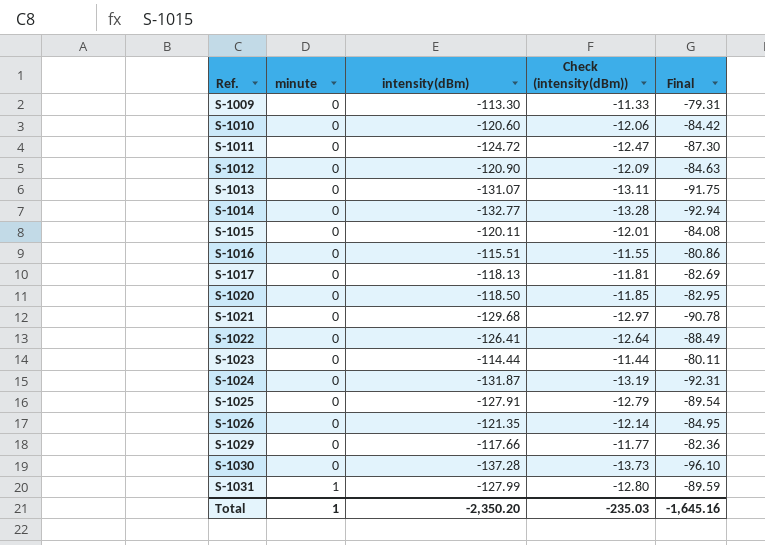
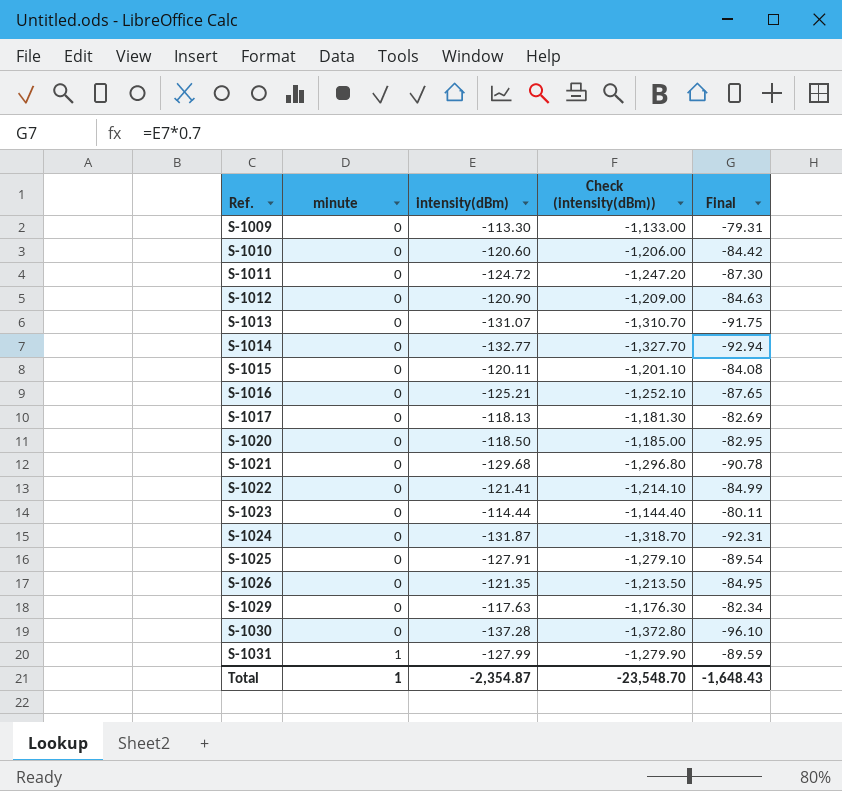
column Check (intensity(dBm)) | formula: [intensity(dBm)] * 0.1 -> [intensity(dBm)] * 10
S-1016 | intensity(dBm): -115.51 -> -125.21
S-1016 | Final: -80.86 -> -87.65
S-1022 | intensity(dBm): -126.41 -> -121.41
S-1022 | Final: -88.49 -> -84.99
S-1029 | intensity(dBm): -117.66 -> -117.63
S-1029 | Final: -82.36 -> -82.34
Total | intensity(dBm): -2,350.20 -> -2,354.87
Total | Check (intensity(dBm)): -235.03 -> -23,548.70
Total | Final: -1,645.16 -> -1,648.43

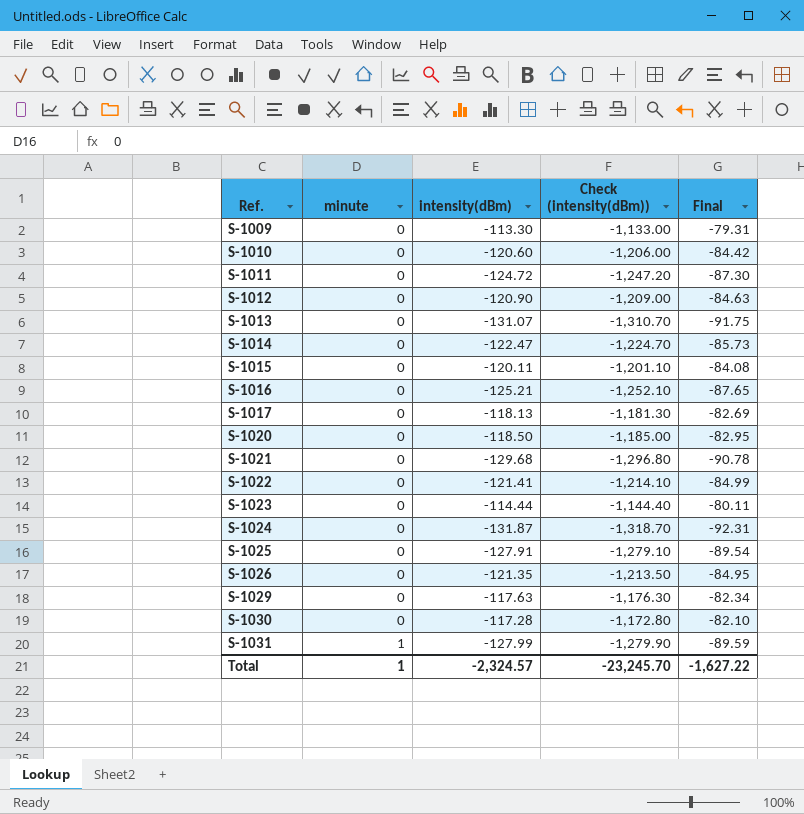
S-1014 | intensity(dBm): -132.77 -> -122.47
S-1014 | Check (intensity(dBm)): -1,327.70 -> -1,224.70
S-1014 | Final: -92.94 -> -85.73
S-1030 | intensity(dBm): -137.28 -> -117.28
S-1030 | Check (intensity(dBm)): -1,372.80 -> -1,172.80
S-1030 | Final: -96.10 -> -82.10
Total | intensity(dBm): -2,354.87 -> -2,324.57
Total | Check (intensity(dBm)): -23,548.70 -> -23,245.70
Total | Final: -1,648.43 -> -1,627.22

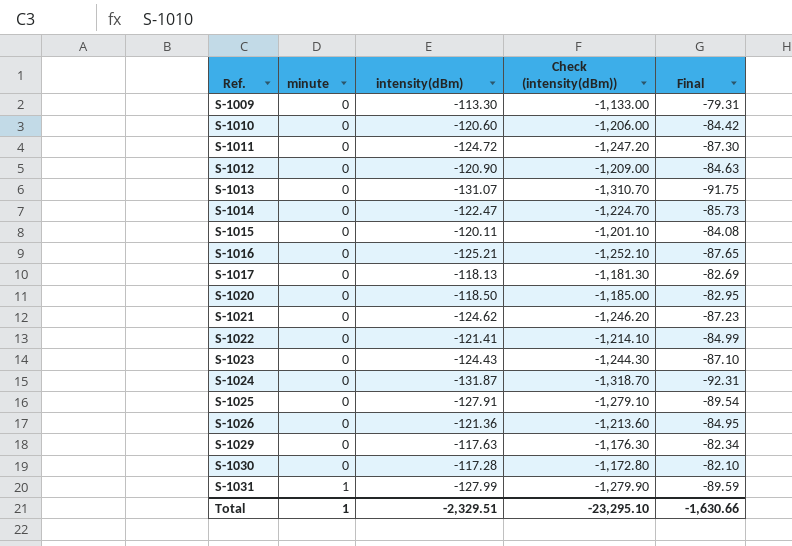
S-1021 | intensity(dBm): -129.68 -> -124.62
S-1021 | Check (intensity(dBm)): -1,296.80 -> -1,246.20
S-1021 | Final: -90.78 -> -87.23
S-1023 | intensity(dBm): -114.44 -> -124.43
S-1023 | Check (intensity(dBm)): -1,144.40 -> -1,244.30
S-1023 | Final: -80.11 -> -87.10
S-1026 | intensity(dBm): -121.35 -> -121.36
S-1026 | Check (intensity(dBm)): -1,213.50 -> -1,213.60
Total | intensity(dBm): -2,324.57 -> -2,329.51
Total | Check (intensity(dBm)): -23,245.70 -> -23,295.10
Total | Final: -1,627.22 -> -1,630.66

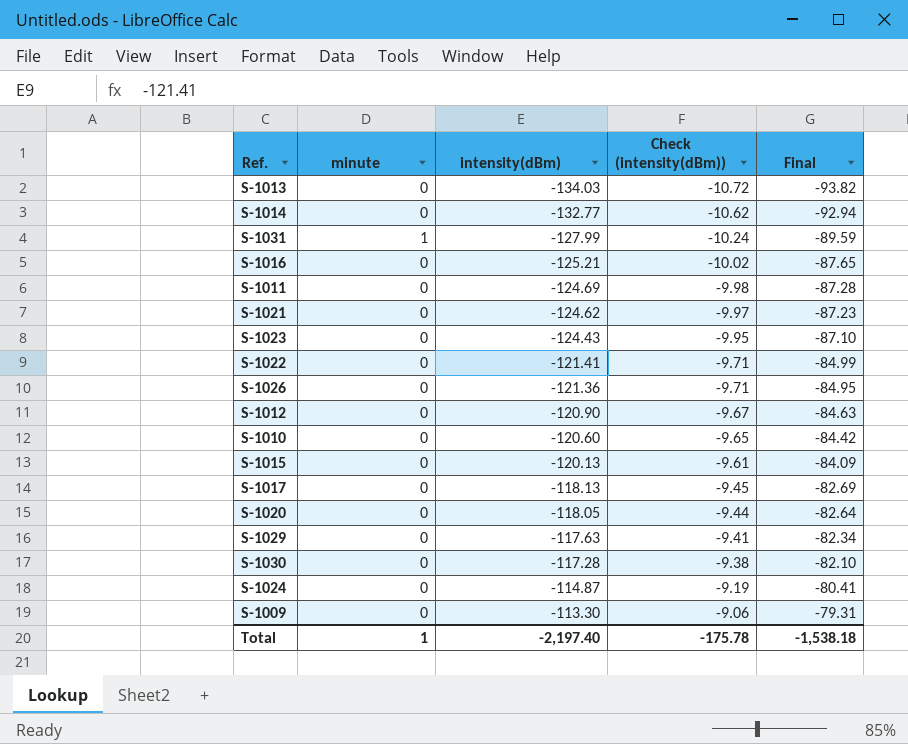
row order: Ref. ascending -> intensity(dBm) ascending
column Check (intensity(dBm)) | formula: [intensity(dBm)] * 10 -> [intensity(dBm)] * 0.08
row S-1025: 0 | -127.91 | -1,279.10 | -89.54 -> none
S-1013 | intensity(dBm): -131.07 -> -134.03
S-1013 | Final: -91.75 -> -93.82
S-1014 | intensity(dBm): -122.47 -> -132.77
S-1014 | Final: -85.73 -> -92.94
S-1011 | intensity(dBm): -124.72 -> -124.69
S-1011 | Final: -87.30 -> -87.28
S-1015 | intensity(dBm): -120.11 -> -120.13
S-1015 | Final: -84.08 -> -84.09
S-1020 | intensity(dBm): -118.50 -> -118.05
S-1020 | Final: -82.95 -> -82.64
S-1024 | intensity(dBm): -131.87 -> -114.87
S-1024 | Final: -92.31 -> -80.41
Total | intensity(dBm): -2,329.51 -> -2,197.40
Total | Check (intensity(dBm)): -23,295.10 -> -175.78
Total | Final: -1,630.66 -> -1,538.18

